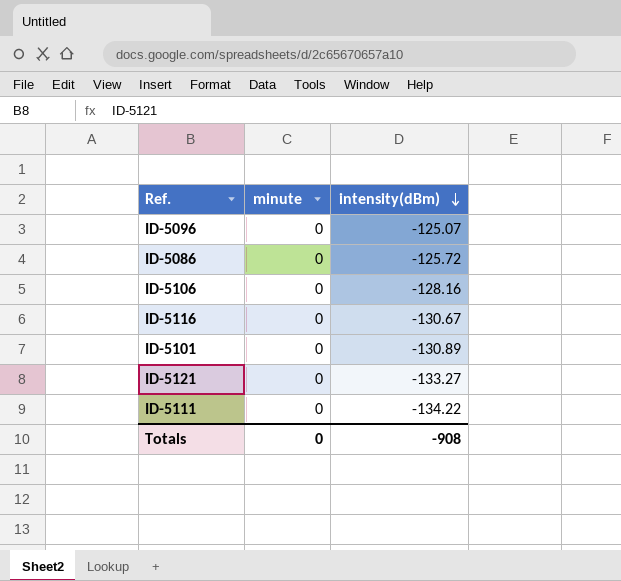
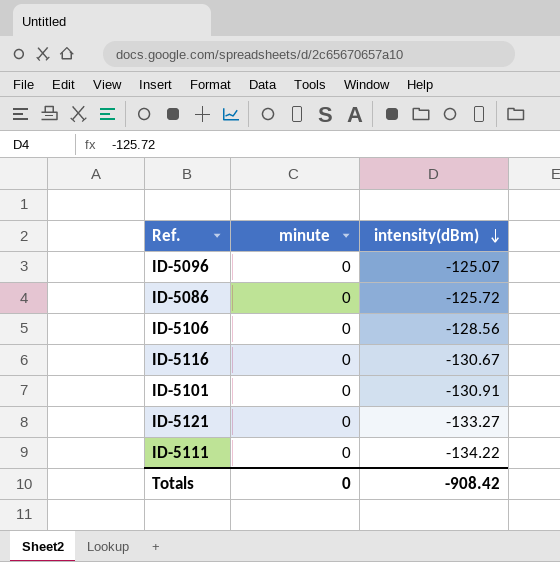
ID-5106 | intensity(dBm): -128.16 -> -128.56
ID-5101 | intensity(dBm): -130.89 -> -130.91
Totals | intensity(dBm): -908 -> -908.42

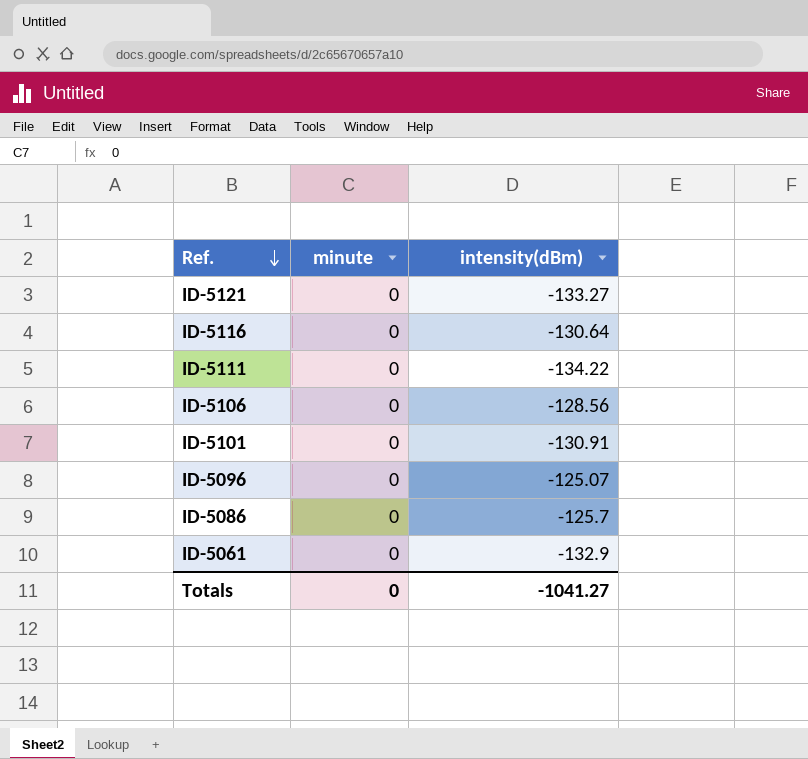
row order: intensity(dBm) descending -> Ref. descending
ID-5116 | intensity(dBm): -130.67 -> -130.64
ID-5086 | intensity(dBm): -125.72 -> -125.7
row ID-5061: none -> 0 | -132.9
Totals | intensity(dBm): -908.42 -> -1041.27

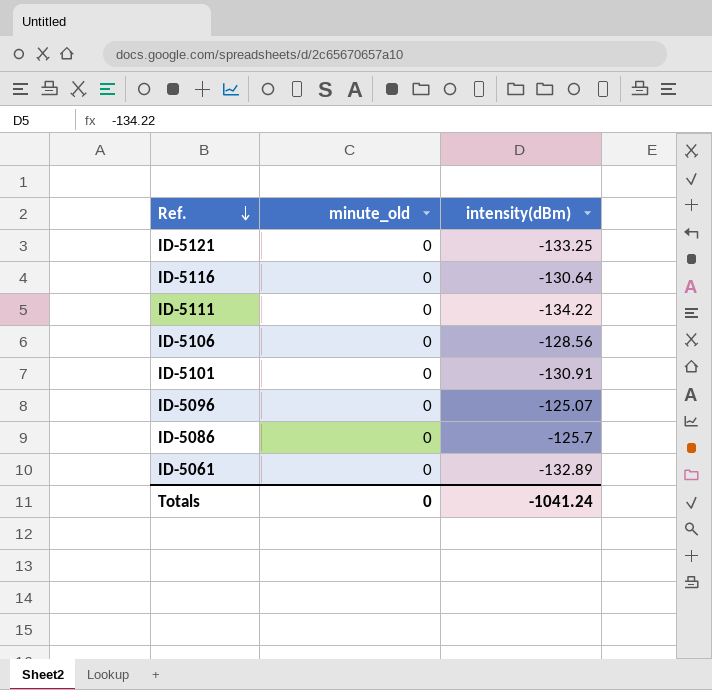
column name: minute -> minute_old
ID-5121 | intensity(dBm): -133.27 -> -133.25
ID-5061 | intensity(dBm): -132.9 -> -132.89
Totals | intensity(dBm): -1041.27 -> -1041.24

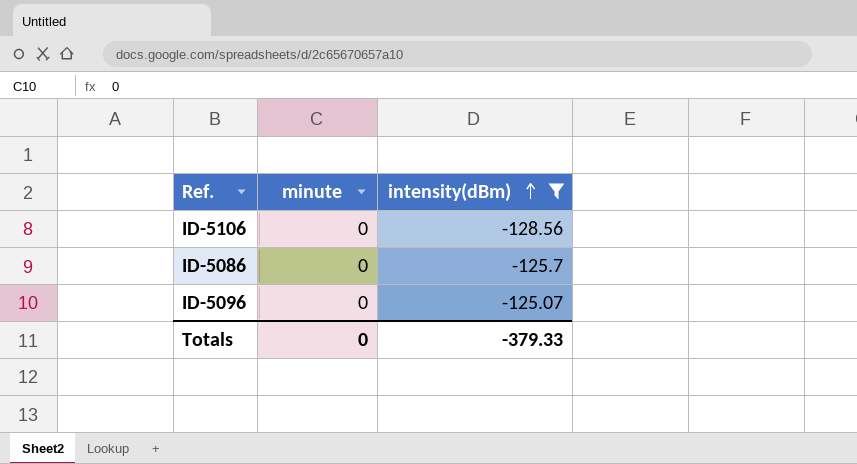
filter: none -> intensity(dBm) >= -128.56
row order: Ref. descending -> intensity(dBm) ascending
column name: minute_old -> minute
Totals | intensity(dBm): -1041.24 -> -379.33

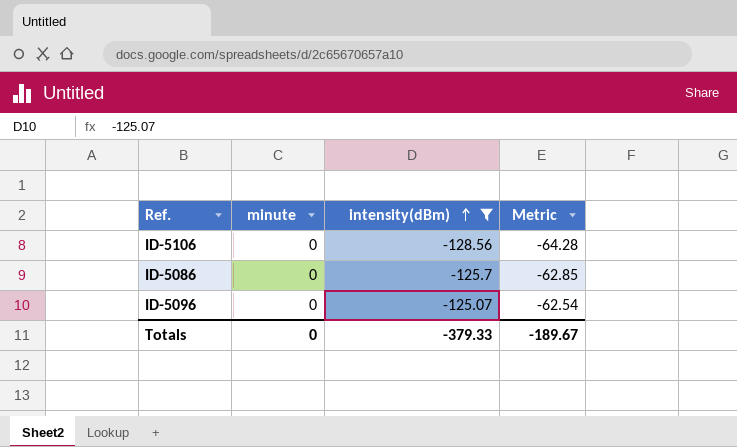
column Metric | formula: none -> [intensity(dBm)] * 0.5

